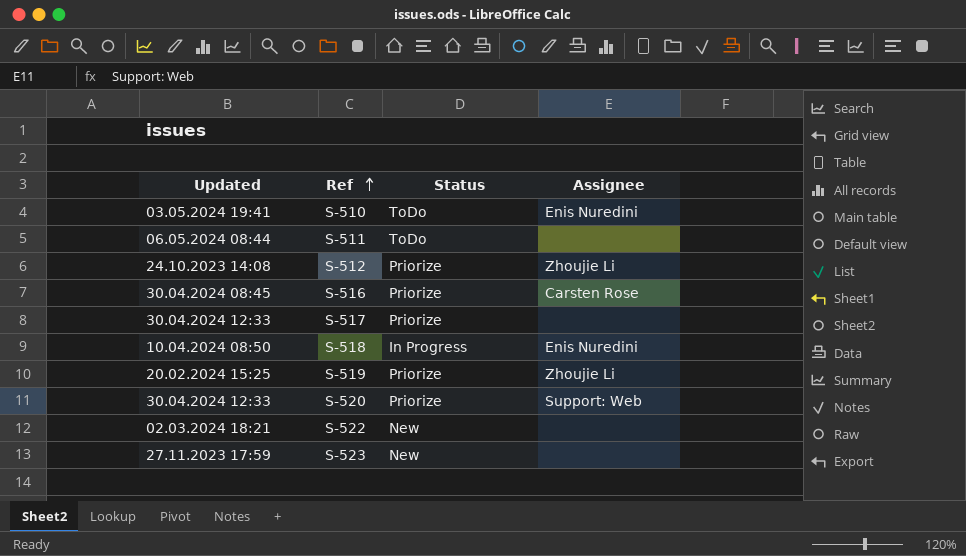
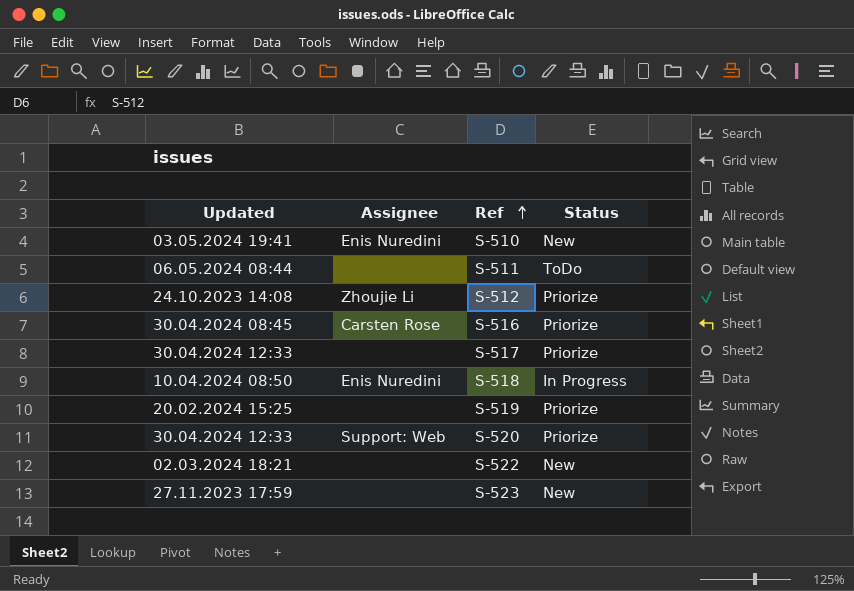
column Assignee | position: 4 -> 2
S-510 | Status: ToDo -> New
S-519 | Assignee: Zhoujie Li -> none

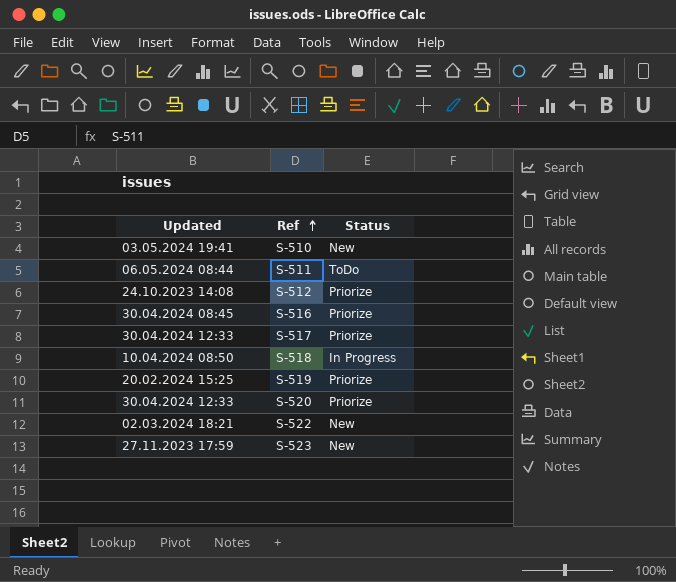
column Assignee | position: 2 -> none

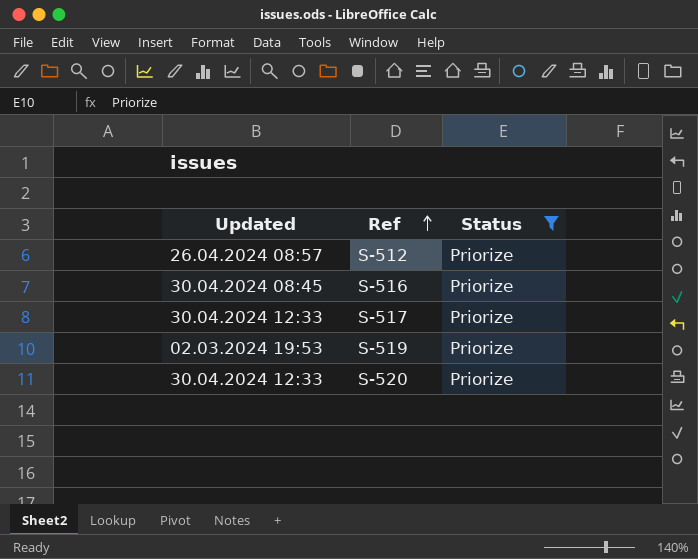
filter: none -> Status = Priorize
S-512 | Updated: 24.10.2023 14:08 -> 26.04.2024 08:57
S-519 | Updated: 20.02.2024 15:25 -> 02.03.2024 19:53

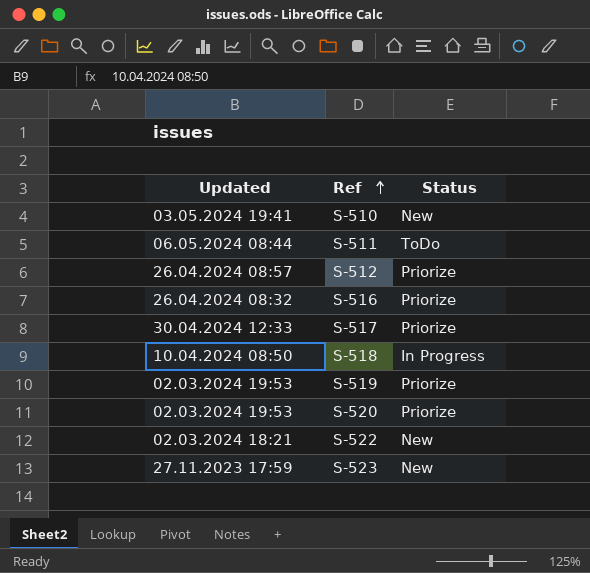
filter: Status = Priorize -> none
S-516 | Updated: 30.04.2024 08:45 -> 26.04.2024 08:32
S-520 | Updated: 30.04.2024 12:33 -> 02.03.2024 19:53

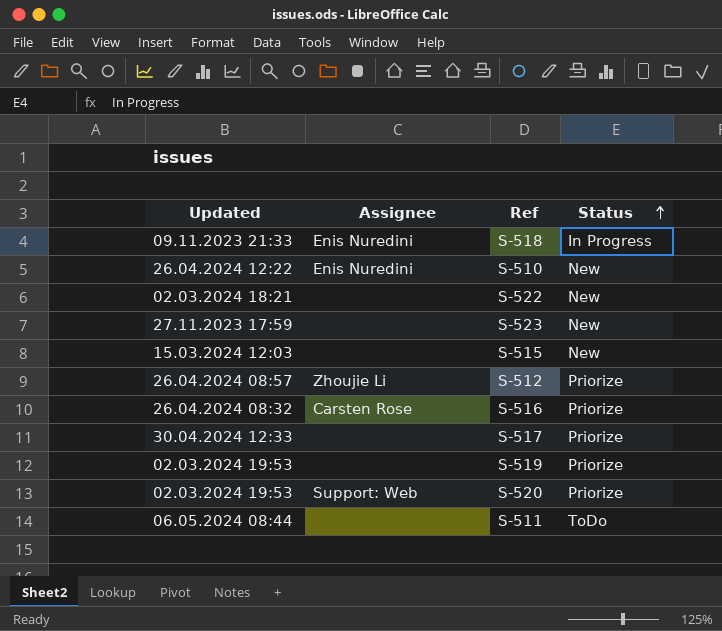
row order: Ref ascending -> Status ascending
column Assignee | position: none -> 2
S-518 | Updated: 10.04.2024 08:50 -> 09.11.2023 21:33
S-510 | Updated: 03.05.2024 19:41 -> 26.04.2024 12:22
row S-515: none -> 15.03.2024 12:03 | none | New

